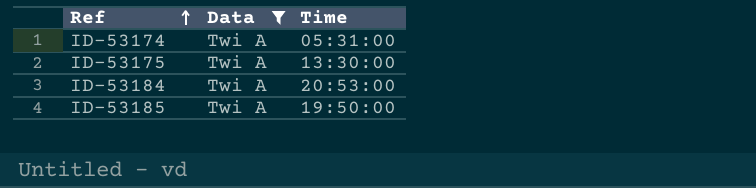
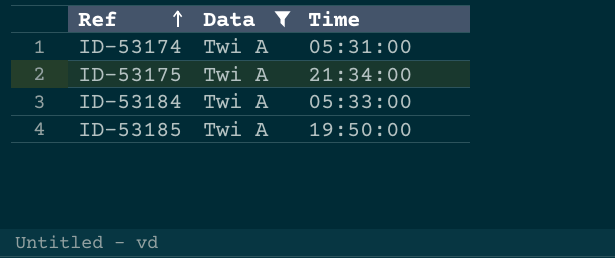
ID-53175 | Time: 13:30:00 -> 21:34:00
ID-53184 | Time: 20:53:00 -> 05:33:00

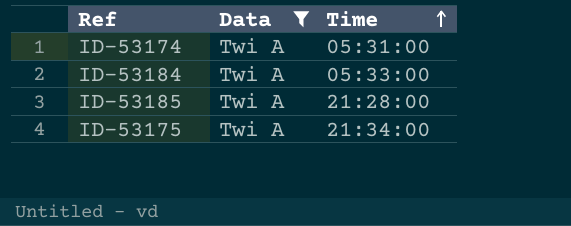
row order: Ref ascending -> Time ascending
ID-53185 | Time: 19:50:00 -> 21:28:00

